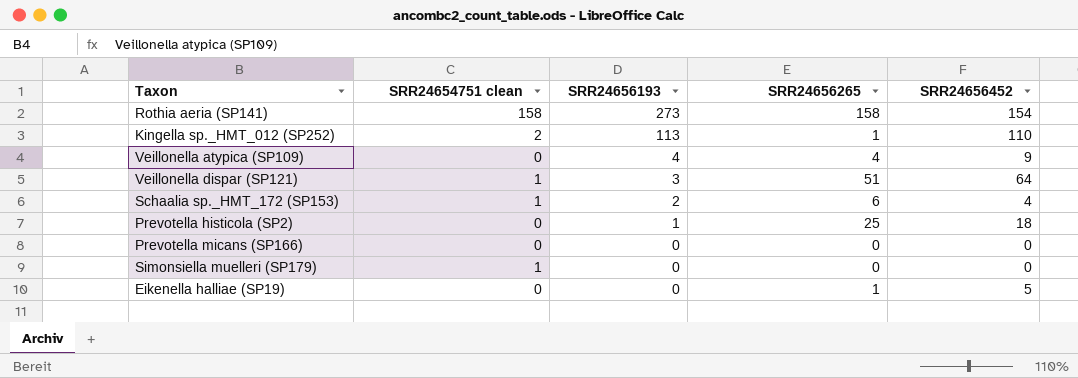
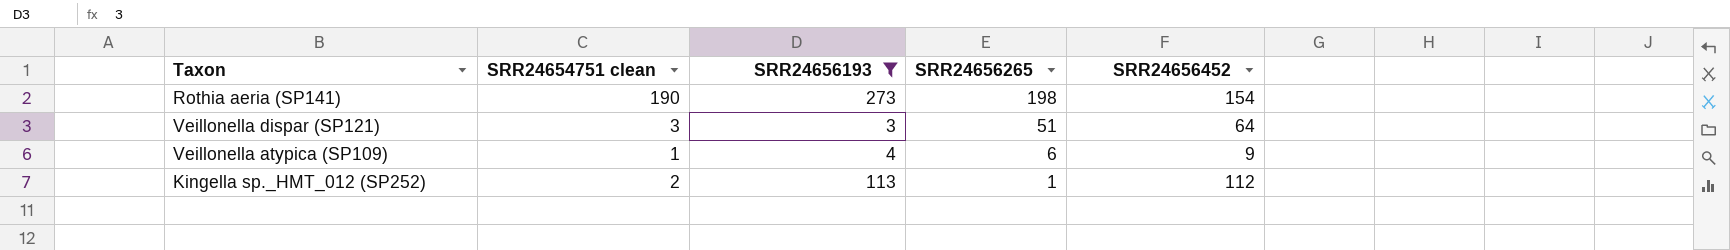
filter: none -> SRR24656193 >= 3
row order: SRR24656193 descending -> SRR24656265 descending
Rothia aeria (SP141) | SRR24654751 clean: 158 -> 190
Rothia aeria (SP141) | SRR24656265: 158 -> 198
Veillonella dispar (SP121) | SRR24654751 clean: 1 -> 3
Veillonella atypica (SP109) | SRR24654751 clean: 0 -> 1
Veillonella atypica (SP109) | SRR24656265: 4 -> 6
Kingella sp._HMT_012 (SP252) | SRR24656452: 110 -> 112

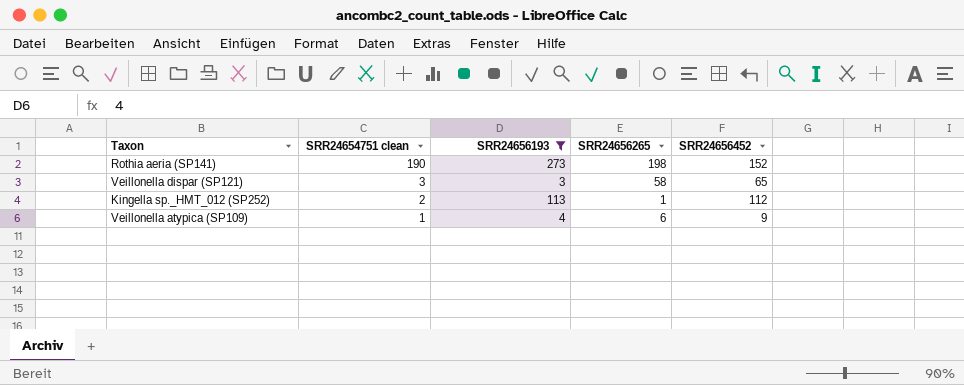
row order: SRR24656265 descending -> SRR24654751 clean descending
Rothia aeria (SP141) | SRR24656452: 154 -> 152
Veillonella dispar (SP121) | SRR24656265: 51 -> 58
Veillonella dispar (SP121) | SRR24656452: 64 -> 65

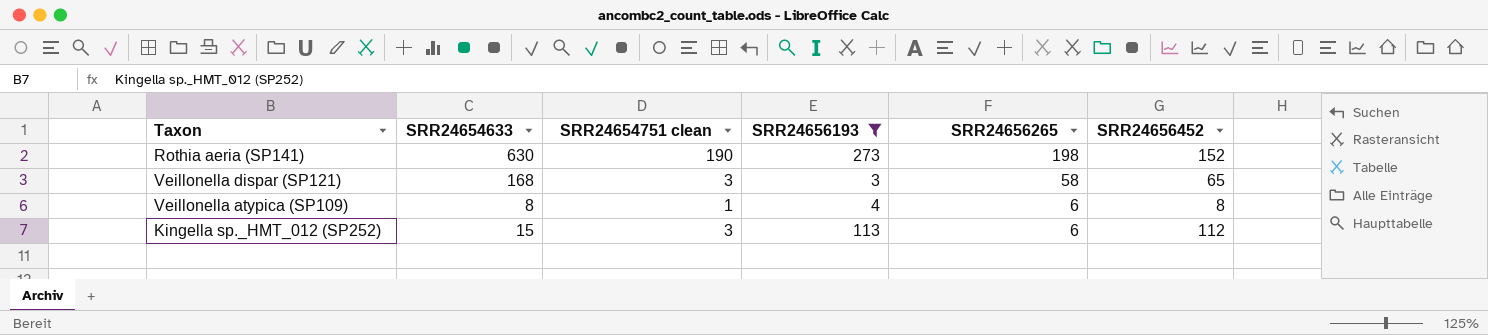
row order: SRR24654751 clean descending -> SRR24656265 descending
column SRR24654633 | position: none -> 2
Veillonella atypica (SP109) | SRR24656452: 9 -> 8
Kingella sp._HMT_012 (SP252) | SRR24654751 clean: 2 -> 3
Kingella sp._HMT_012 (SP252) | SRR24656265: 1 -> 6

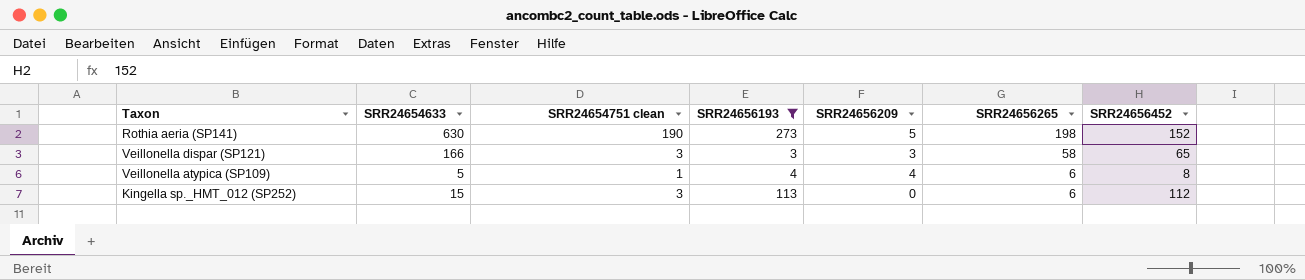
column SRR24656209 | position: none -> 5
Veillonella dispar (SP121) | SRR24654633: 168 -> 166
Veillonella atypica (SP109) | SRR24654633: 8 -> 5

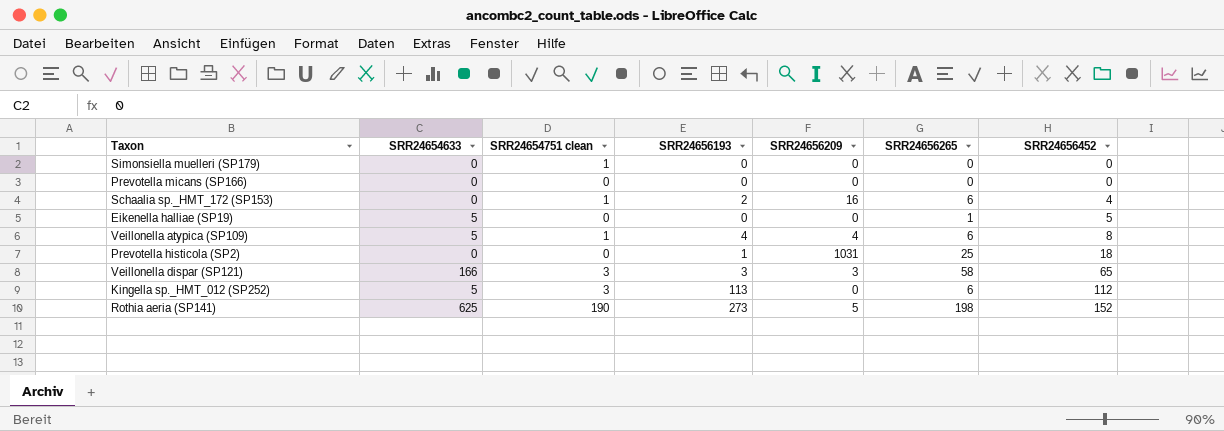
filter: SRR24656193 >= 3 -> none
row order: SRR24656265 descending -> SRR24656452 ascending
Kingella sp._HMT_012 (SP252) | SRR24654633: 15 -> 5
Rothia aeria (SP141) | SRR24654633: 630 -> 625

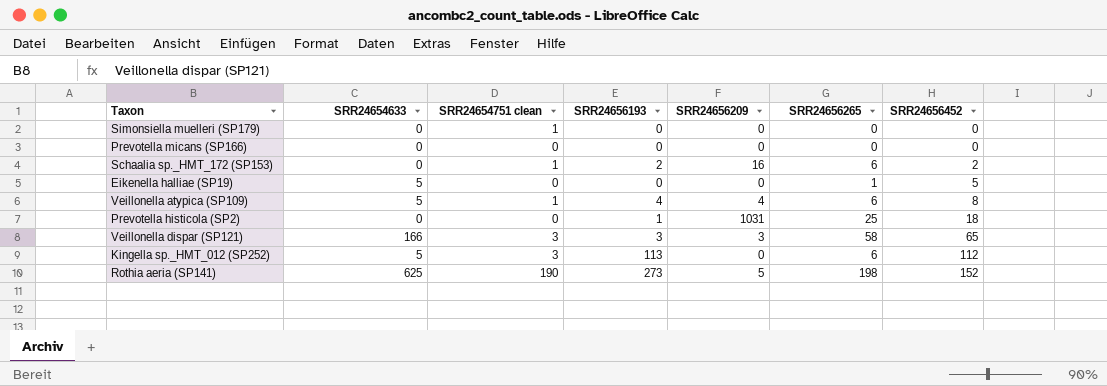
Schaalia sp._HMT_172 (SP153) | SRR24656452: 4 -> 2

